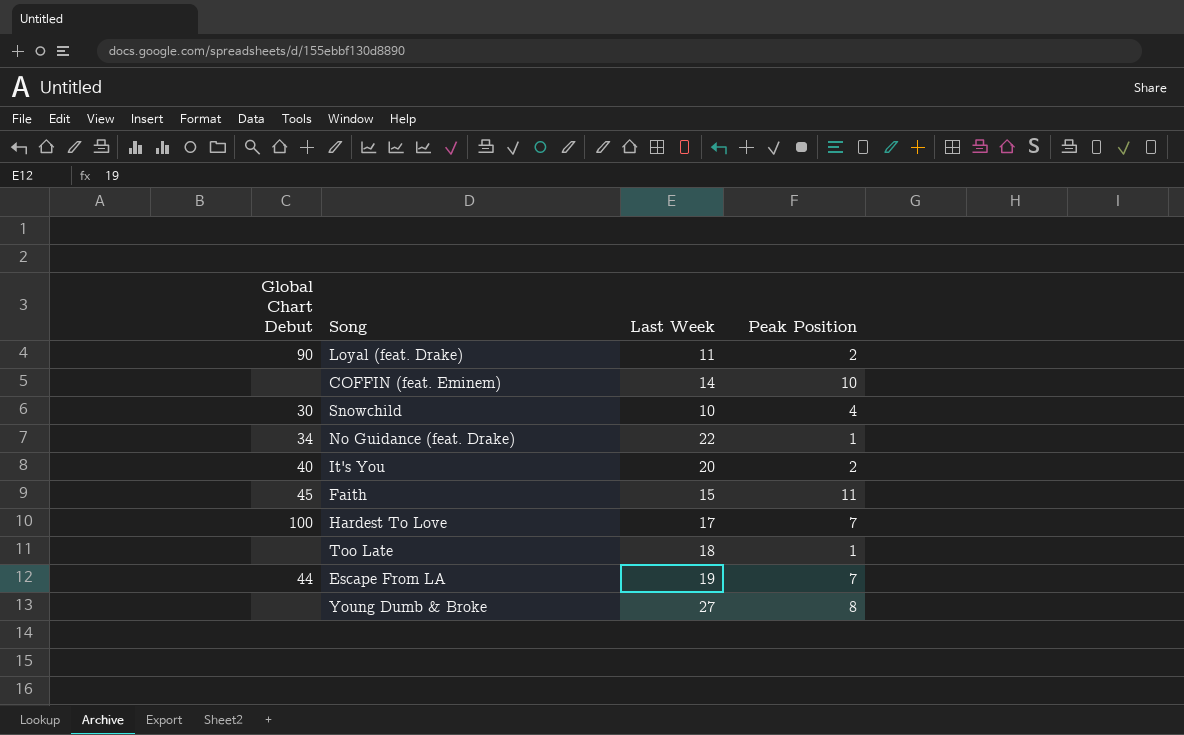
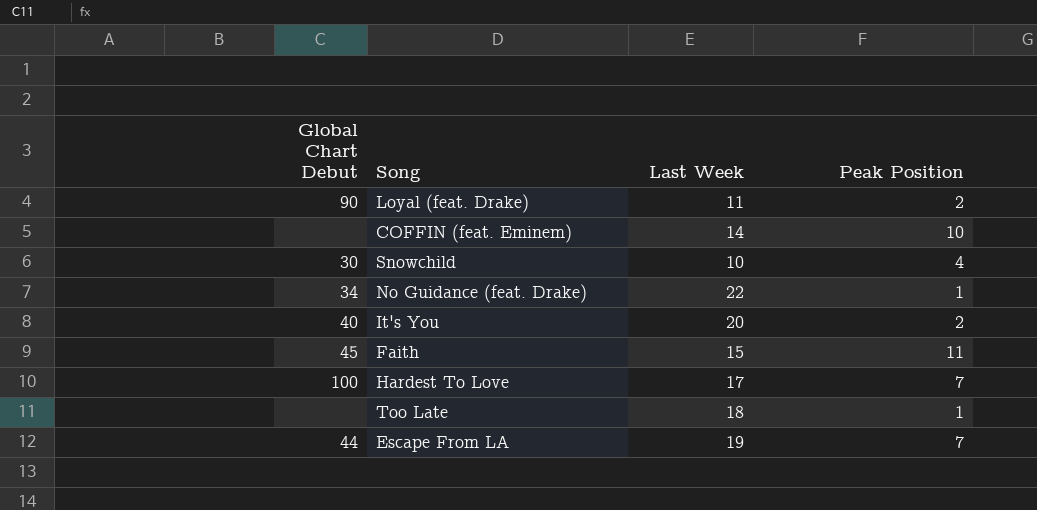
row Young Dumb & Broke: none | 27 | 8 -> none

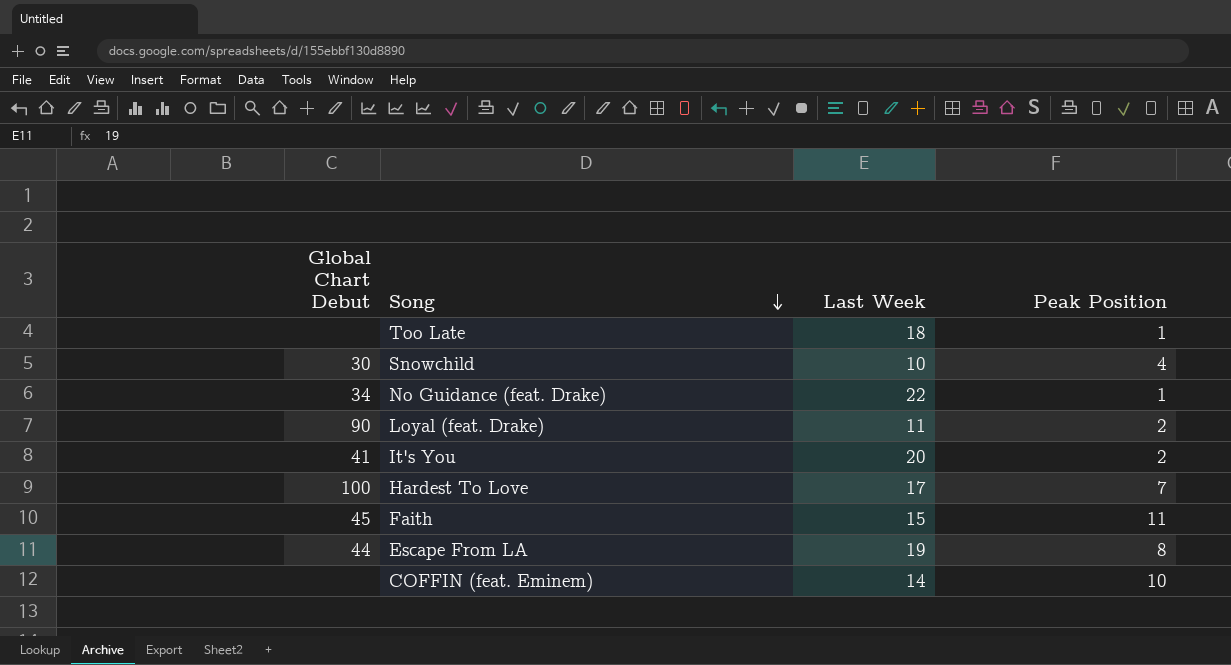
row order: none -> Song descending
It's You | Global Chart Debut: 40 -> 41
Escape From LA | Peak Position: 7 -> 8

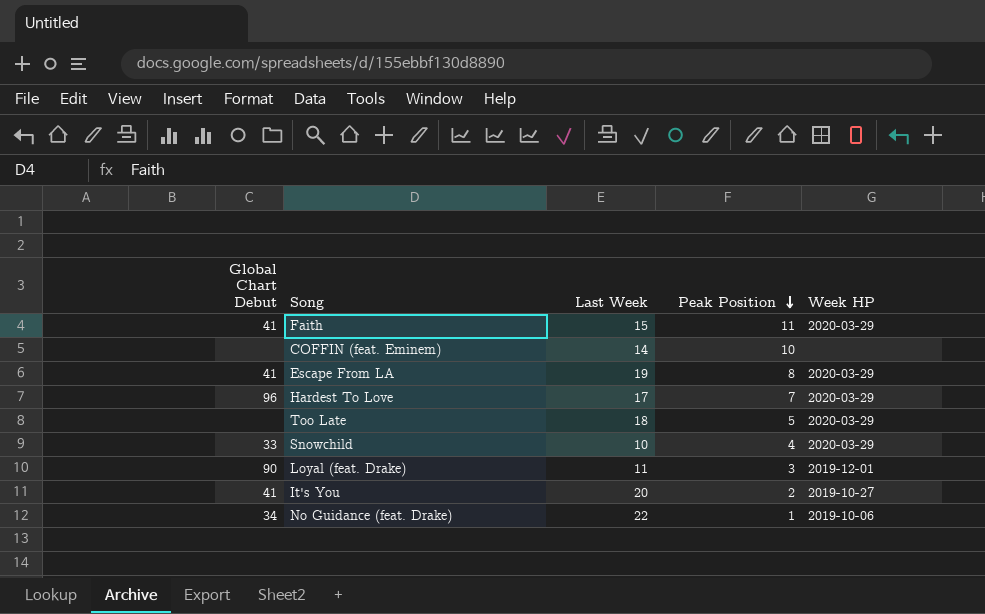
row order: Song descending -> Peak Position descending
column Week HP | position: none -> 5
Faith | Global Chart Debut: 45 -> 41
Escape From LA | Global Chart Debut: 44 -> 41
Hardest To Love | Global Chart Debut: 100 -> 96
Too Late | Peak Position: 1 -> 5
Snowchild | Global Chart Debut: 30 -> 33
Loyal (feat. Drake) | Peak Position: 2 -> 3

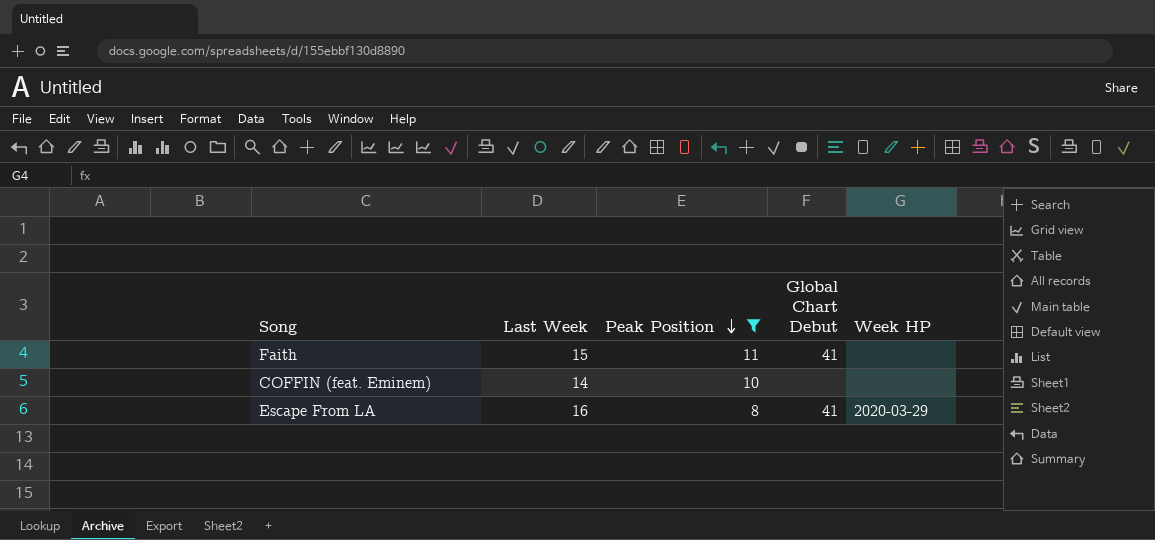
filter: none -> Peak Position >= 8
column Global Chart Debut | position: 1 -> 4
Faith | Week HP: 2020-03-29 -> none
Escape From LA | Last Week: 19 -> 16

